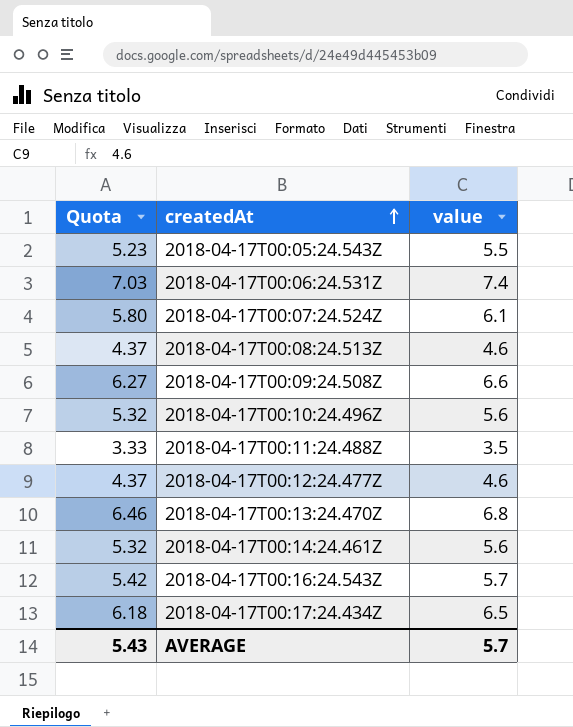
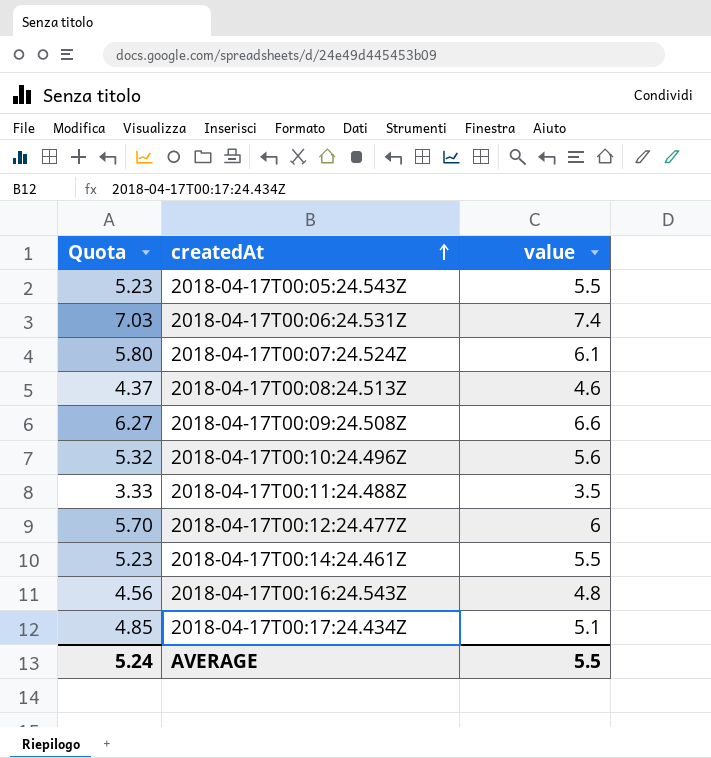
row 2018-04-17T00:13:24.470Z: 6.46 | 6.8 -> none
2018-04-17T00:12:24.477Z | Quota: 4.37 -> 5.70
2018-04-17T00:12:24.477Z | value: 4.6 -> 6
2018-04-17T00:14:24.461Z | Quota: 5.32 -> 5.23
2018-04-17T00:14:24.461Z | value: 5.6 -> 5.5
2018-04-17T00:16:24.543Z | Quota: 5.42 -> 4.56
2018-04-17T00:16:24.543Z | value: 5.7 -> 4.8
2018-04-17T00:17:24.434Z | Quota: 6.18 -> 4.85
2018-04-17T00:17:24.434Z | value: 6.5 -> 5.1
AVERAGE | Quota: 5.43 -> 5.24
AVERAGE | value: 5.7 -> 5.5

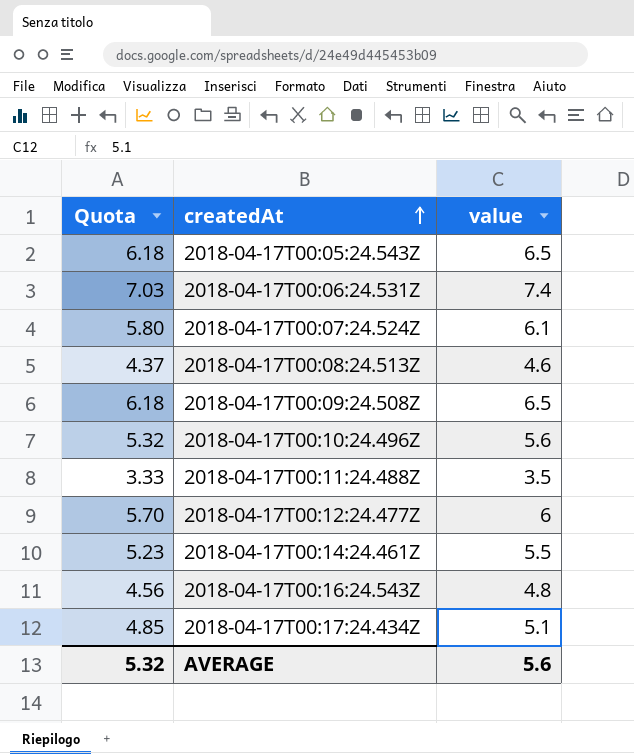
2018-04-17T00:05:24.543Z | Quota: 5.23 -> 6.18
2018-04-17T00:05:24.543Z | value: 5.5 -> 6.5
2018-04-17T00:09:24.508Z | Quota: 6.27 -> 6.18
2018-04-17T00:09:24.508Z | value: 6.6 -> 6.5
AVERAGE | Quota: 5.24 -> 5.32
AVERAGE | value: 5.5 -> 5.6

